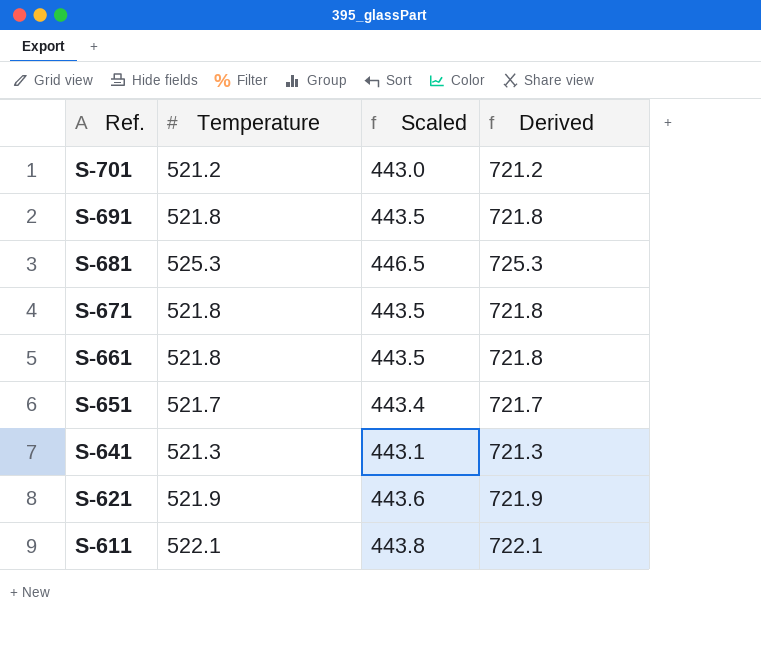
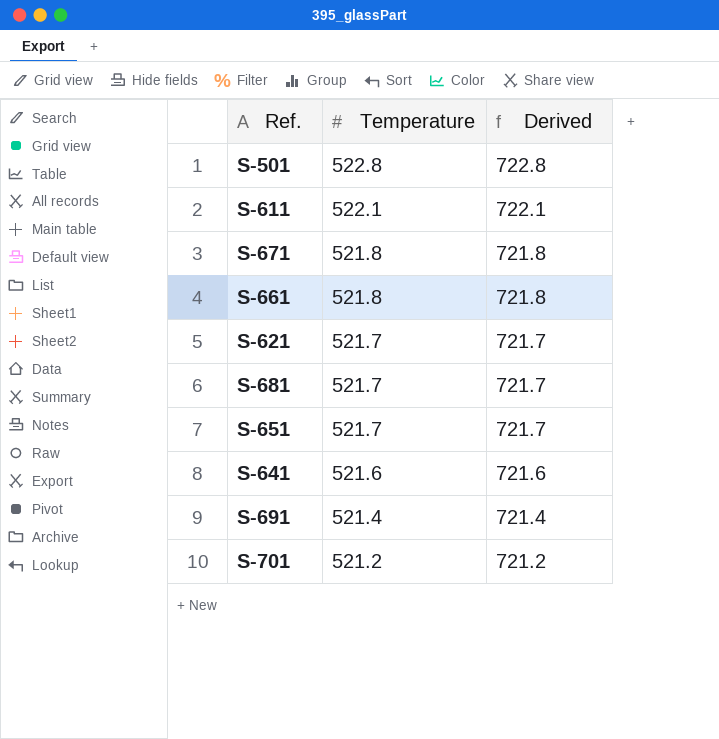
row order: Ref. descending -> Temperature descending
column Scaled | formula: [Temperature] * 0.85 -> none
row S-501: none -> 522.8 | 722.8
S-621 | Temperature: 521.9 -> 521.7
S-621 | Derived: 721.9 -> 721.7
S-681 | Temperature: 525.3 -> 521.7
S-681 | Derived: 725.3 -> 721.7
S-641 | Temperature: 521.3 -> 521.6
S-641 | Derived: 721.3 -> 721.6
S-691 | Temperature: 521.8 -> 521.4
S-691 | Derived: 721.8 -> 721.4

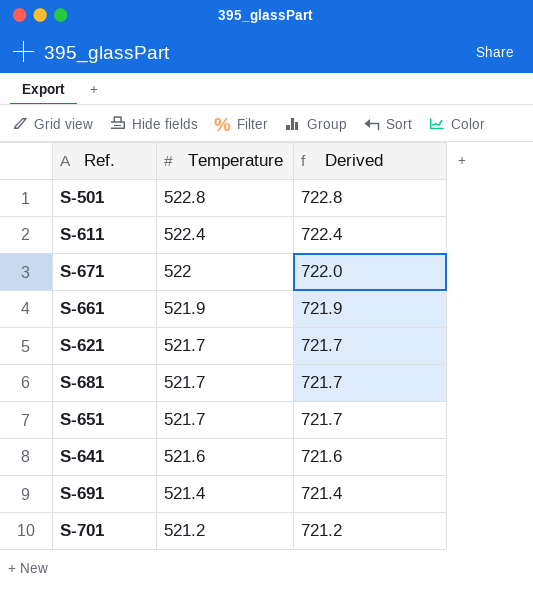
S-611 | Temperature: 522.1 -> 522.4
S-611 | Derived: 722.1 -> 722.4
S-671 | Temperature: 521.8 -> 522
S-671 | Derived: 721.8 -> 722.0
S-661 | Temperature: 521.8 -> 521.9
S-661 | Derived: 721.8 -> 721.9

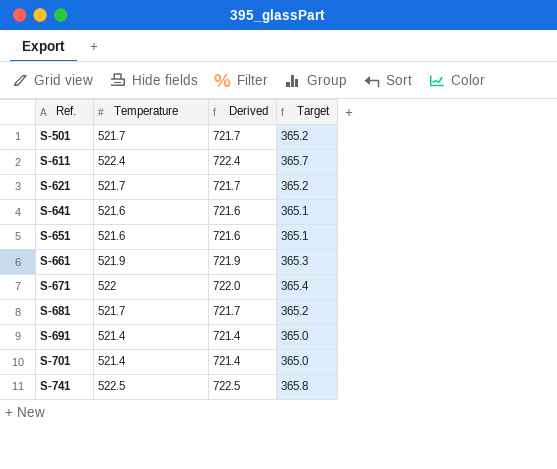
row order: Temperature descending -> Ref. ascending
column Target | formula: none -> [Temperature] * 0.7
S-501 | Temperature: 522.8 -> 521.7
S-501 | Derived: 722.8 -> 721.7
S-651 | Temperature: 521.7 -> 521.6
S-651 | Derived: 721.7 -> 721.6
S-701 | Temperature: 521.2 -> 521.4
S-701 | Derived: 721.2 -> 721.4
row S-741: none -> 522.5 | 722.5 | 365.8

